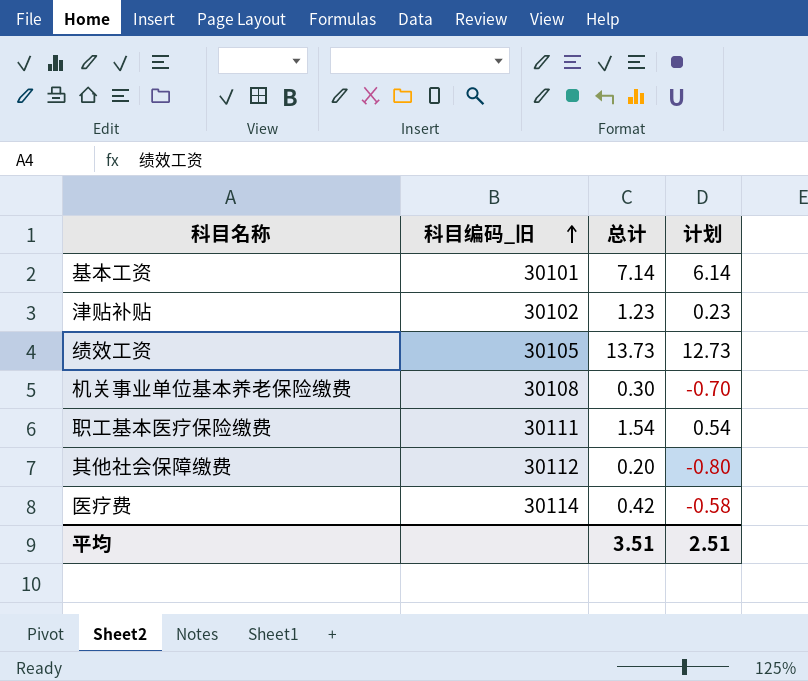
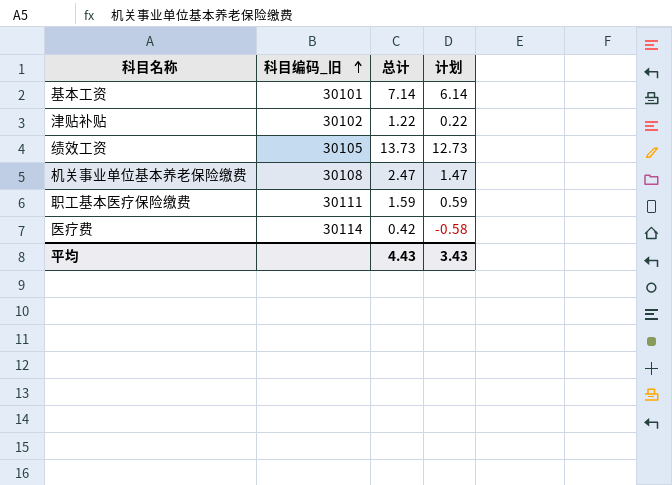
row 其他社会保障缴费: 30112 | 0.20 | -0.80 -> none
津贴补贴 | 总计: 1.23 -> 1.22
津贴补贴 | 计划: 0.23 -> 0.22
机关事业单位基本养老保险缴费 | 总计: 0.30 -> 2.47
机关事业单位基本养老保险缴费 | 计划: -0.70 -> 1.47
职工基本医疗保险缴费 | 总计: 1.54 -> 1.59
职工基本医疗保险缴费 | 计划: 0.54 -> 0.59
平均 | 总计: 3.51 -> 4.43
平均 | 计划: 2.51 -> 3.43

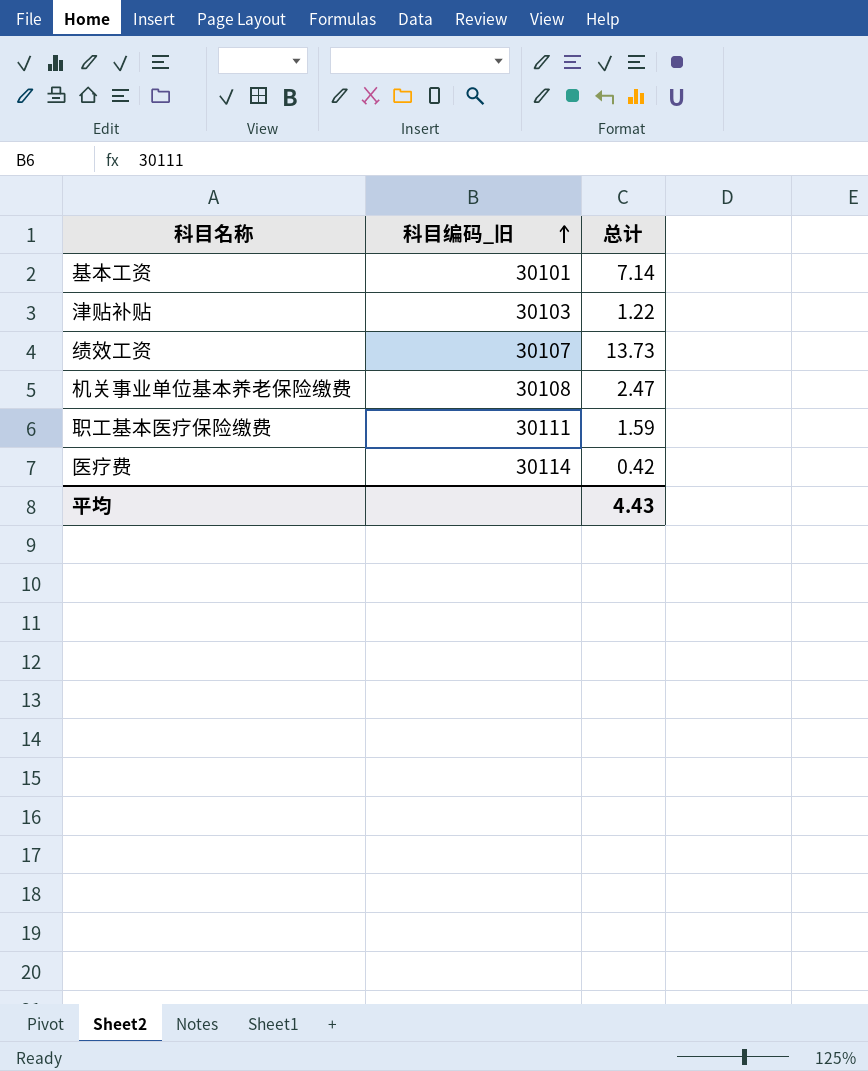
column 计划 | formula: [总计] - 1 -> none
津贴补贴 | 科目编码_旧: 30102 -> 30103
绩效工资 | 科目编码_旧: 30105 -> 30107

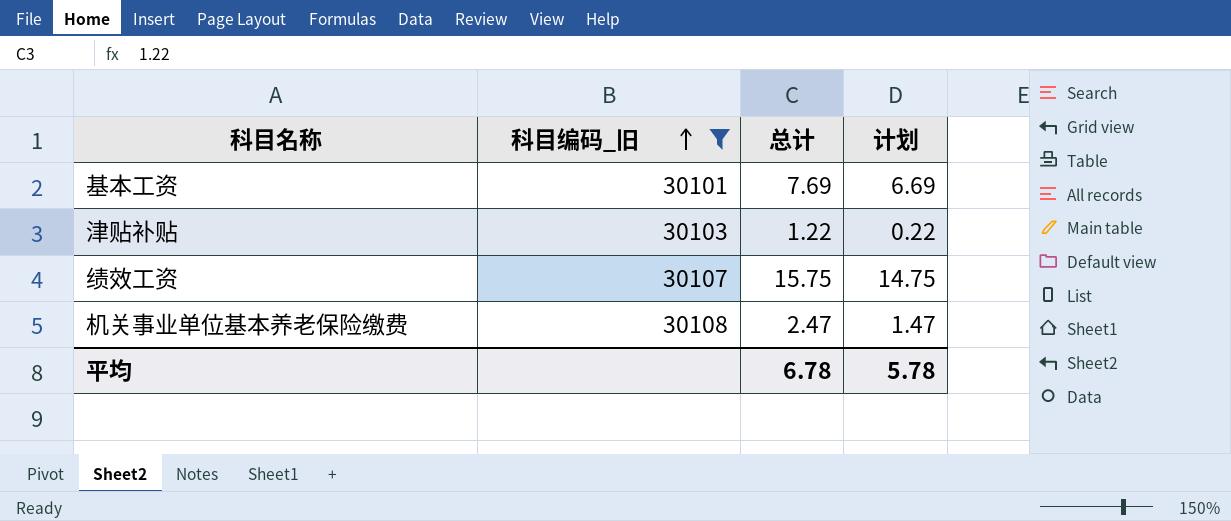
filter: none -> 科目编码_旧 <= 30108
column 计划 | formula: none -> [总计] - 1
基本工资 | 总计: 7.14 -> 7.69
绩效工资 | 总计: 13.73 -> 15.75
平均 | 总计: 4.43 -> 6.78

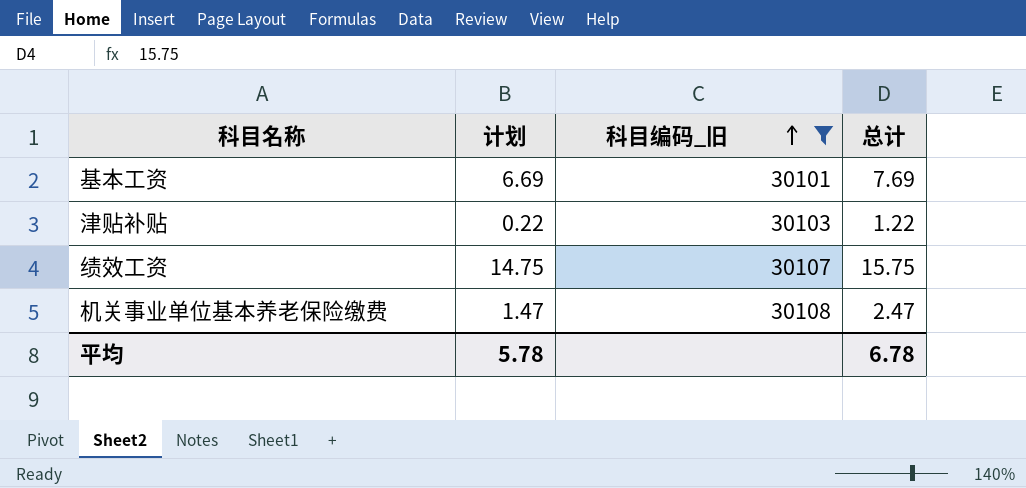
column 计划 | position: 4 -> 2

